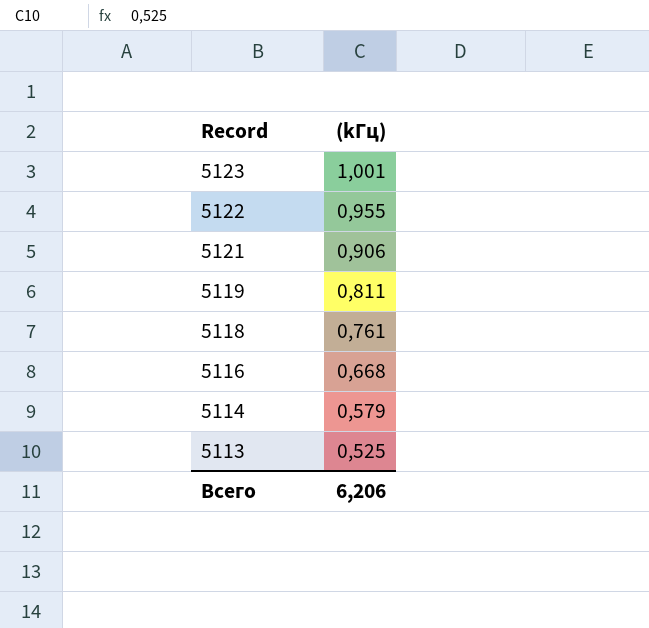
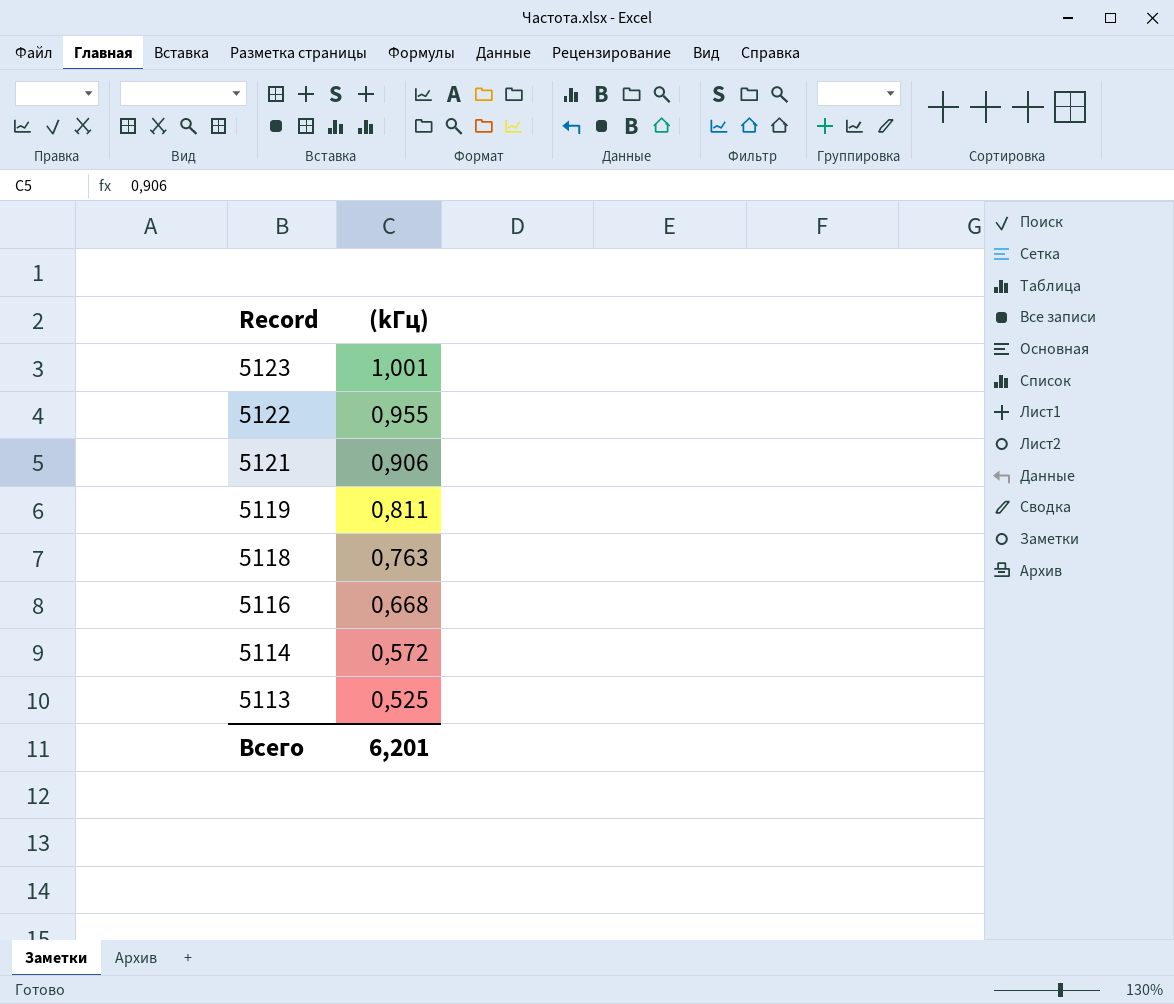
5118 | (kГц): 0,761 -> 0,763
5114 | (kГц): 0,579 -> 0,572
Всего | (kГц): 6,206 -> 6,201

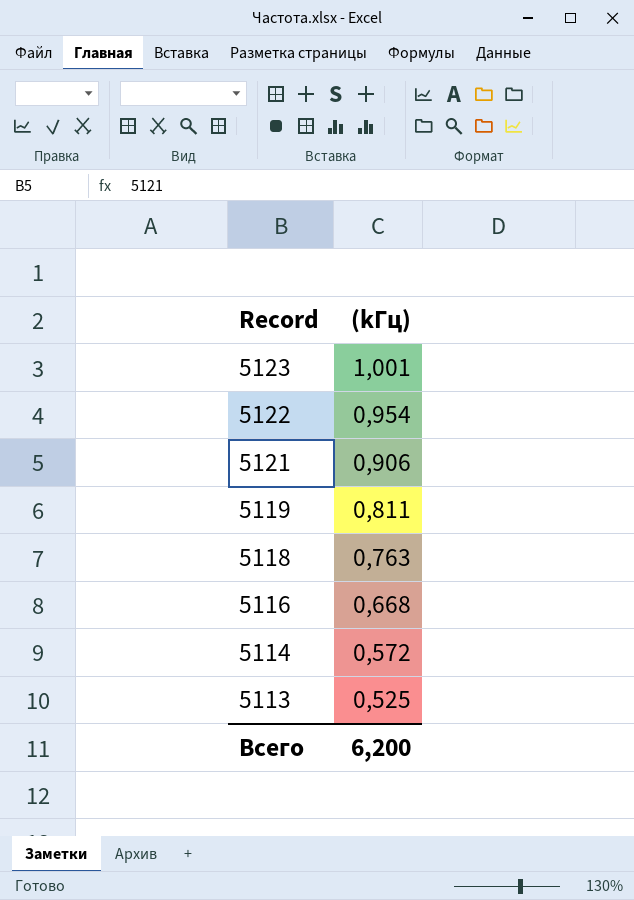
5122 | (kГц): 0,955 -> 0,954
Всего | (kГц): 6,201 -> 6,200

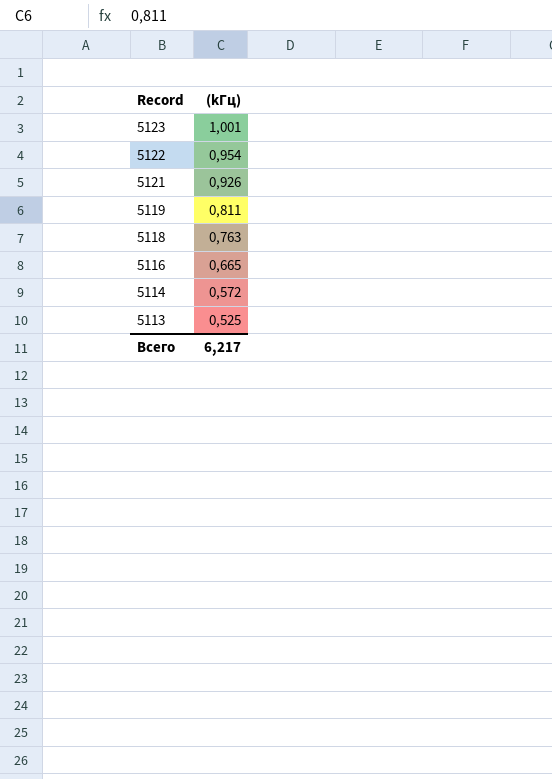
5121 | (kГц): 0,906 -> 0,926
5116 | (kГц): 0,668 -> 0,665
Всего | (kГц): 6,200 -> 6,217

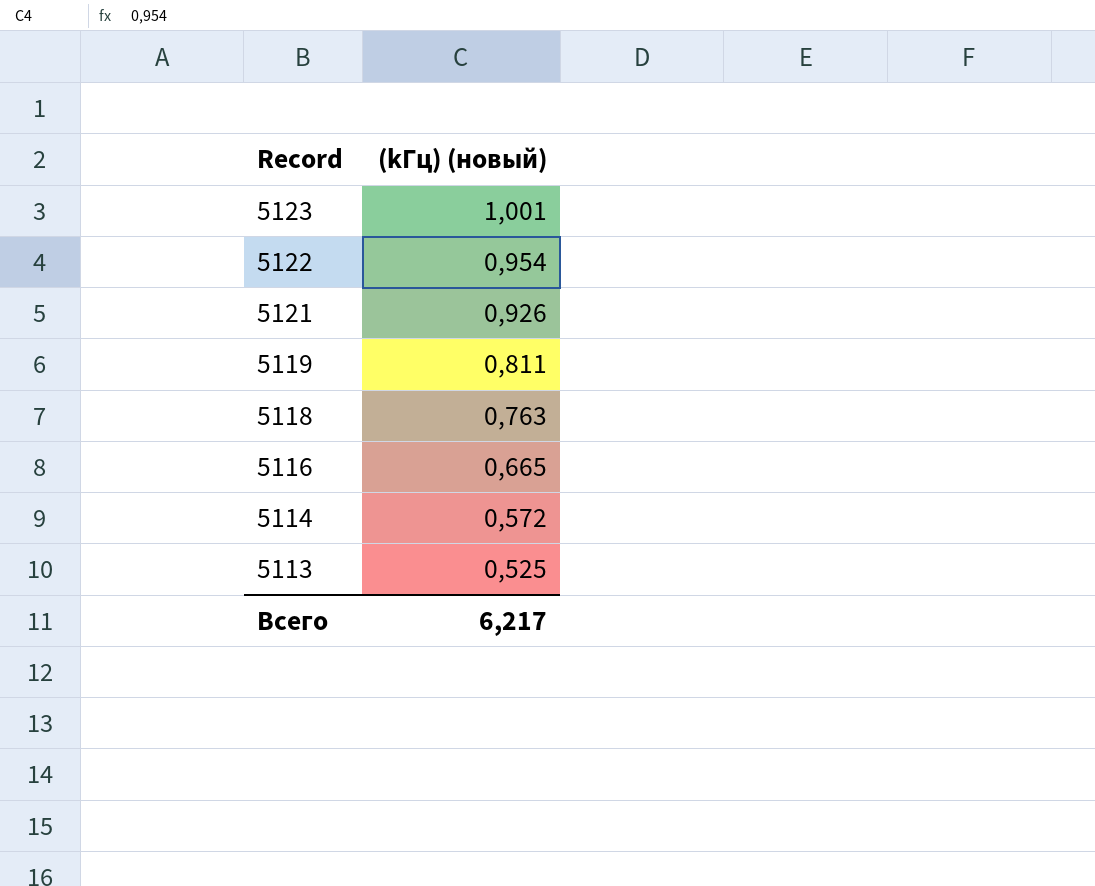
column name: (kГц) -> (kГц) (новый)

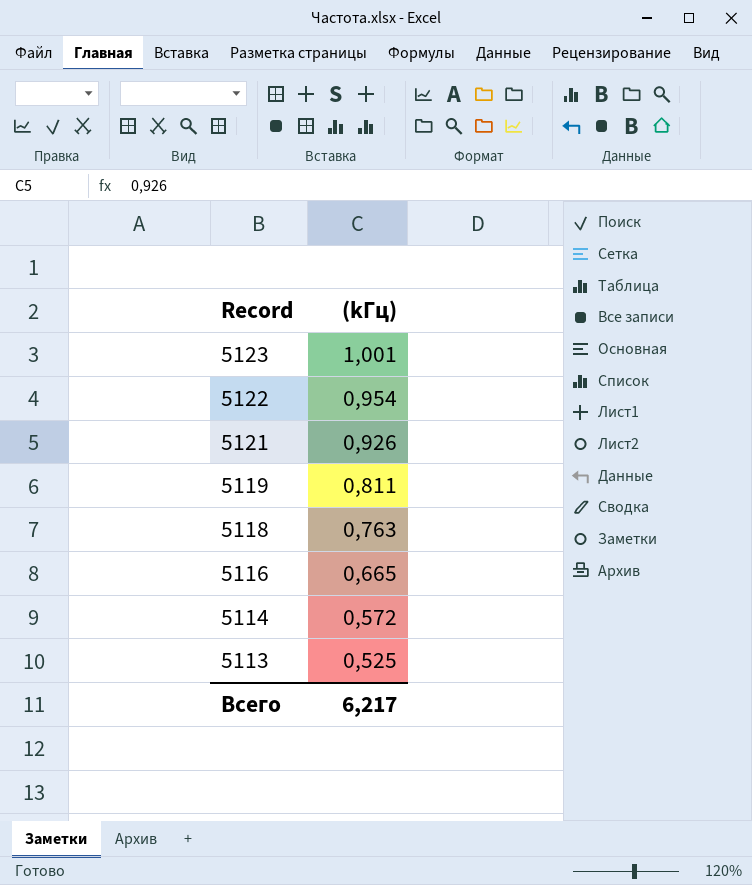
column name: (kГц) (новый) -> (kГц)

